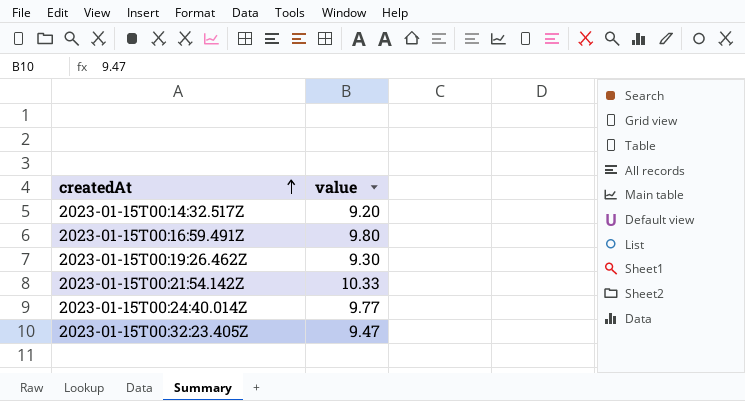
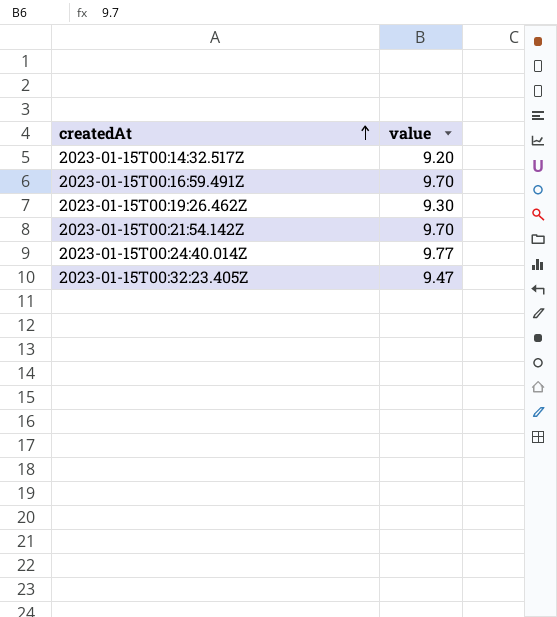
2023-01-15T00:16:59.491Z | value: 9.80 -> 9.70
2023-01-15T00:21:54.142Z | value: 10.33 -> 9.70

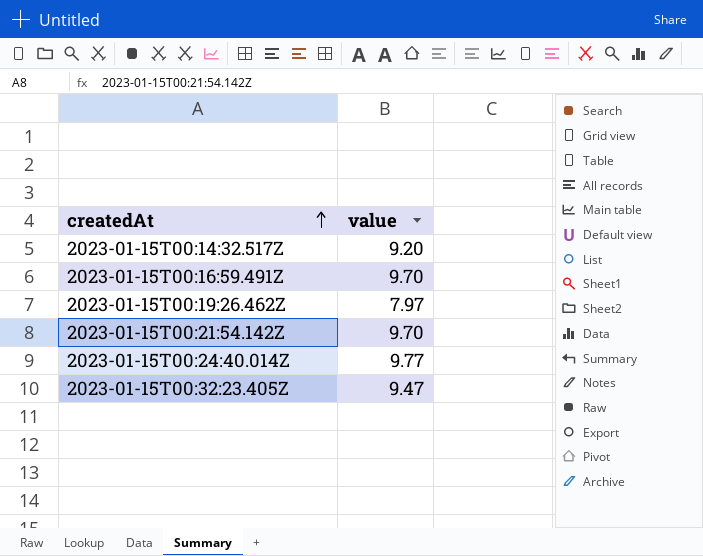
2023-01-15T00:19:26.462Z | value: 9.30 -> 7.97

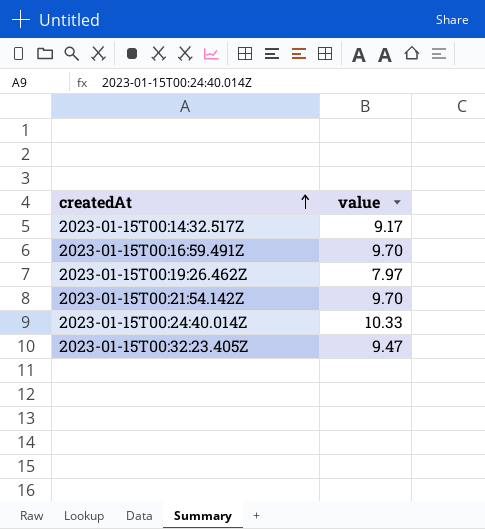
2023-01-15T00:14:32.517Z | value: 9.20 -> 9.17
2023-01-15T00:24:40.014Z | value: 9.77 -> 10.33

